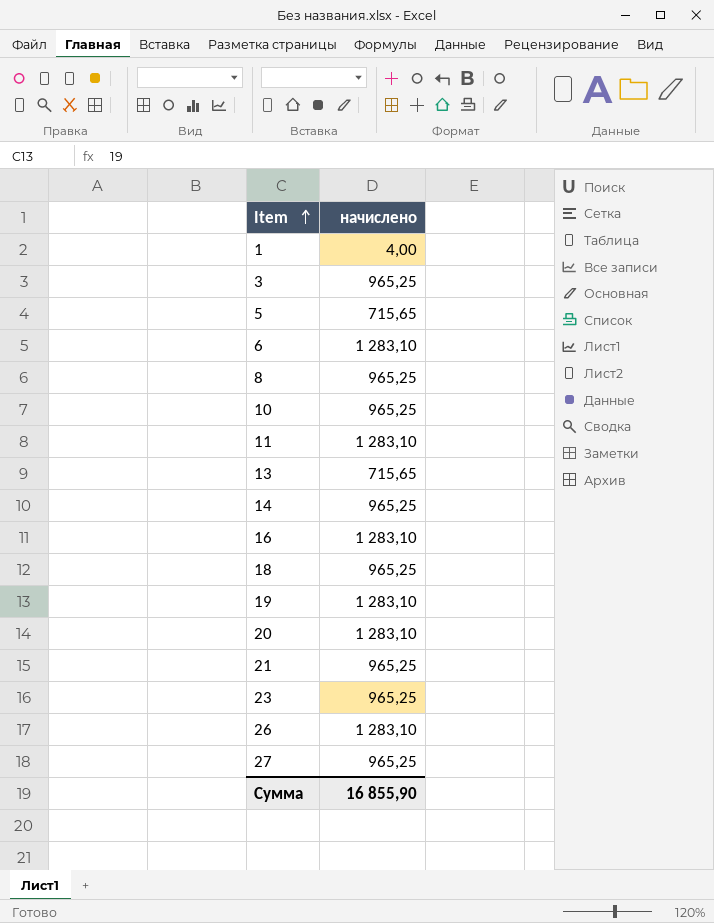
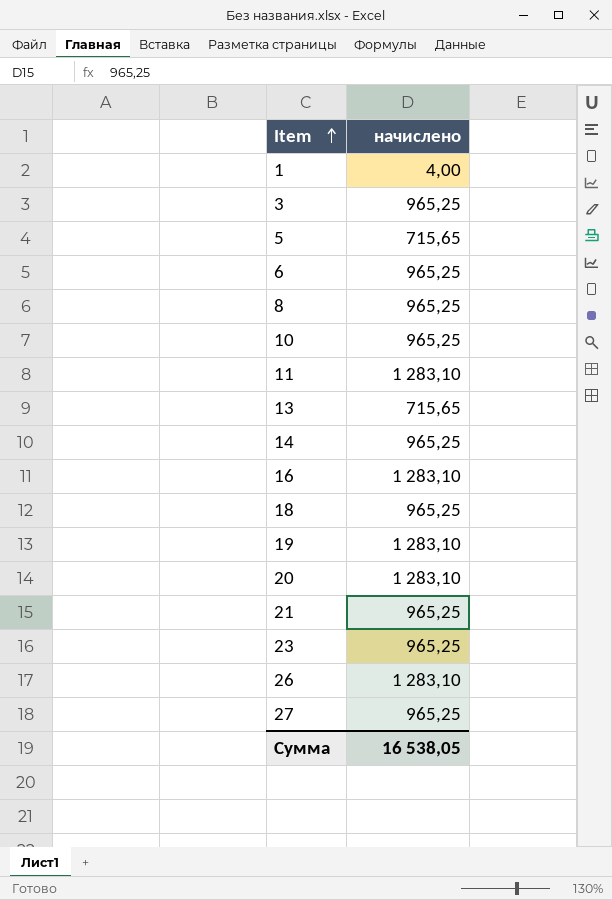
6 | начислено: 1 283,10 -> 965,25
Сумма | начислено: 16 855,90 -> 16 538,05

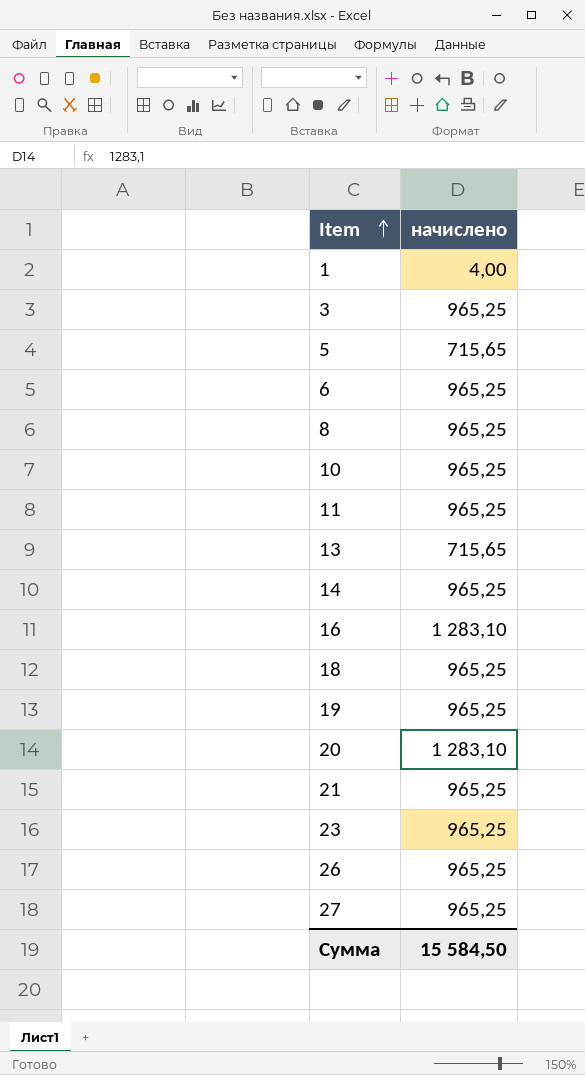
11 | начислено: 1 283,10 -> 965,25
19 | начислено: 1 283,10 -> 965,25
26 | начислено: 1 283,10 -> 965,25
Сумма | начислено: 16 538,05 -> 15 584,50

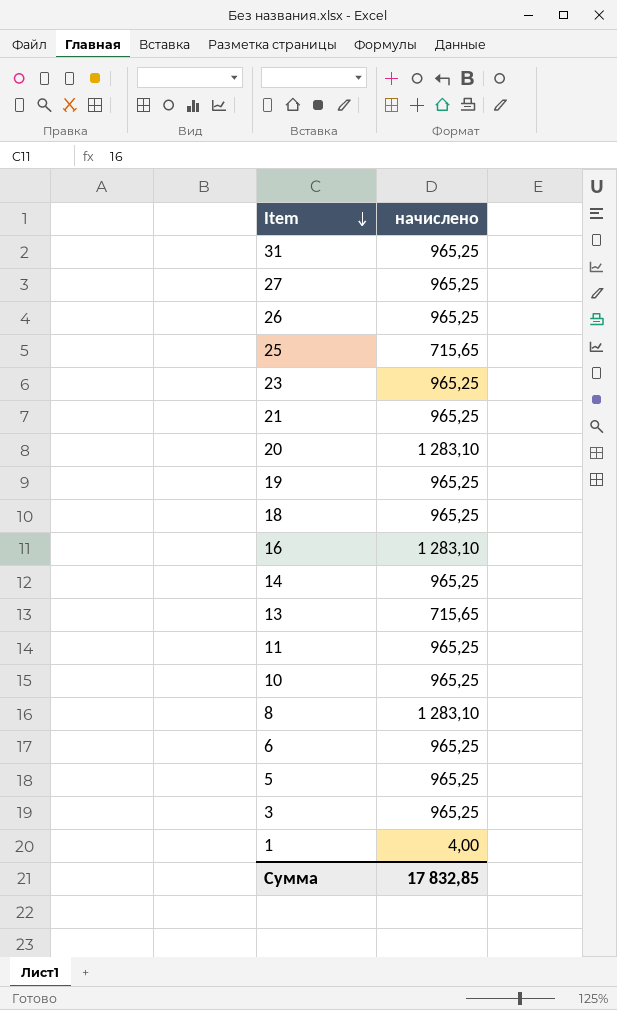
row order: Item ascending -> Item descending
row 31: none -> 965,25
row 25: none -> 715,65
8 | начислено: 965,25 -> 1 283,10
5 | начислено: 715,65 -> 965,25
Сумма | начислено: 15 584,50 -> 17 832,85

